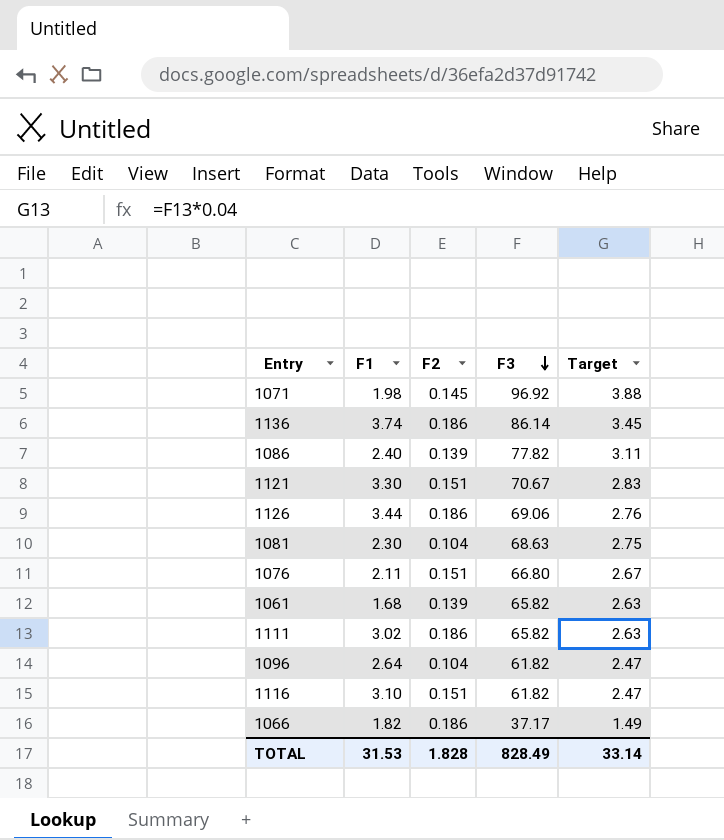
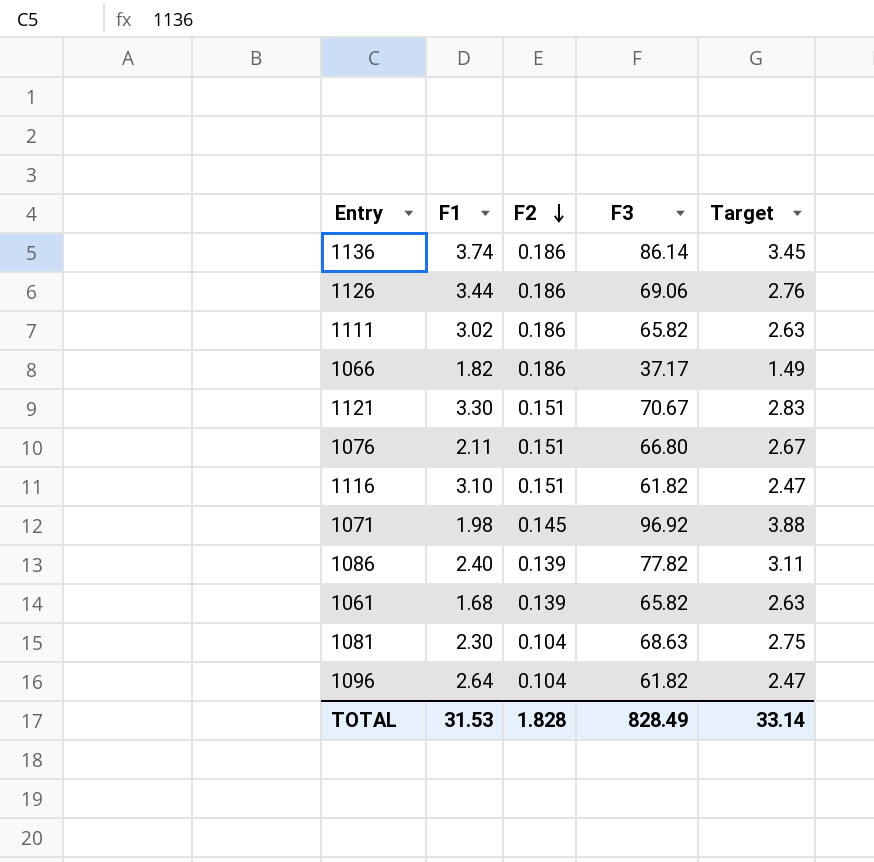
row order: F3 descending -> F2 descending

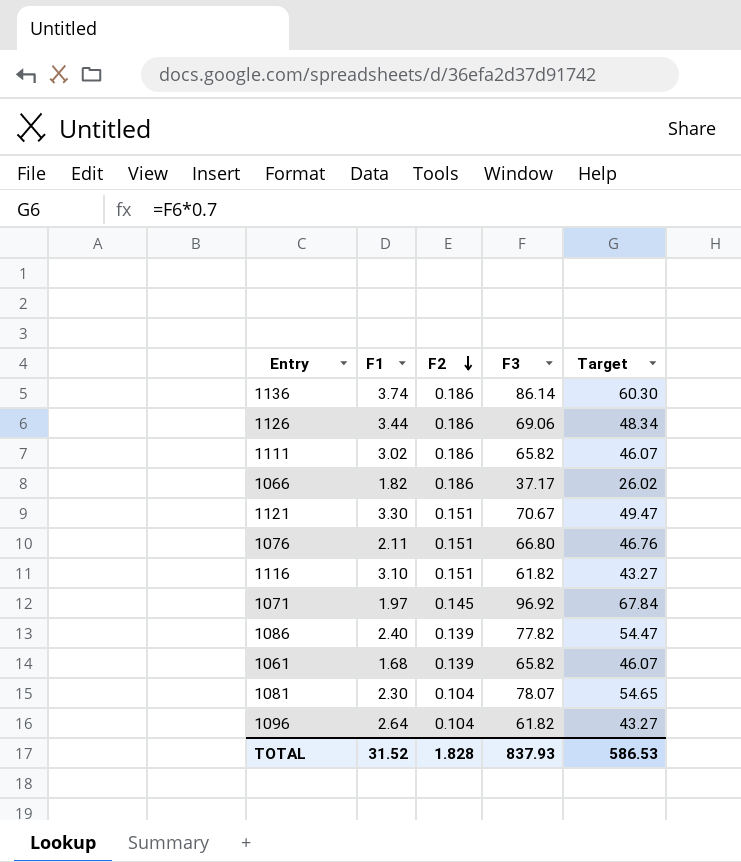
column Target | formula: [F3] * 0.04 -> [F3] * 0.7
1071 | F1: 1.98 -> 1.97
1081 | F3: 68.63 -> 78.07
TOTAL | F1: 31.53 -> 31.52
TOTAL | F3: 828.49 -> 837.93
TOTAL | Target: 33.14 -> 586.53

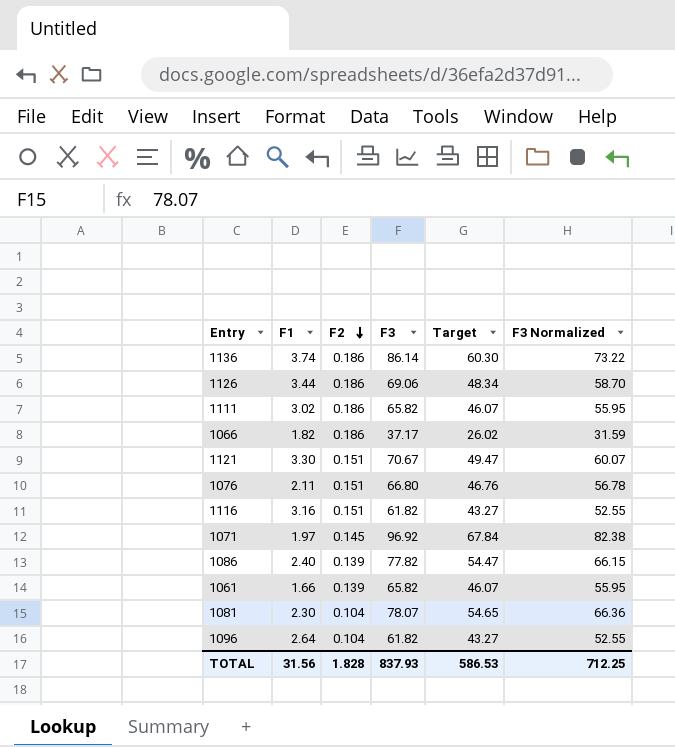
column F3 Normalized | formula: none -> [F3] * 0.85
1116 | F1: 3.10 -> 3.16
1061 | F1: 1.68 -> 1.66
TOTAL | F1: 31.52 -> 31.56

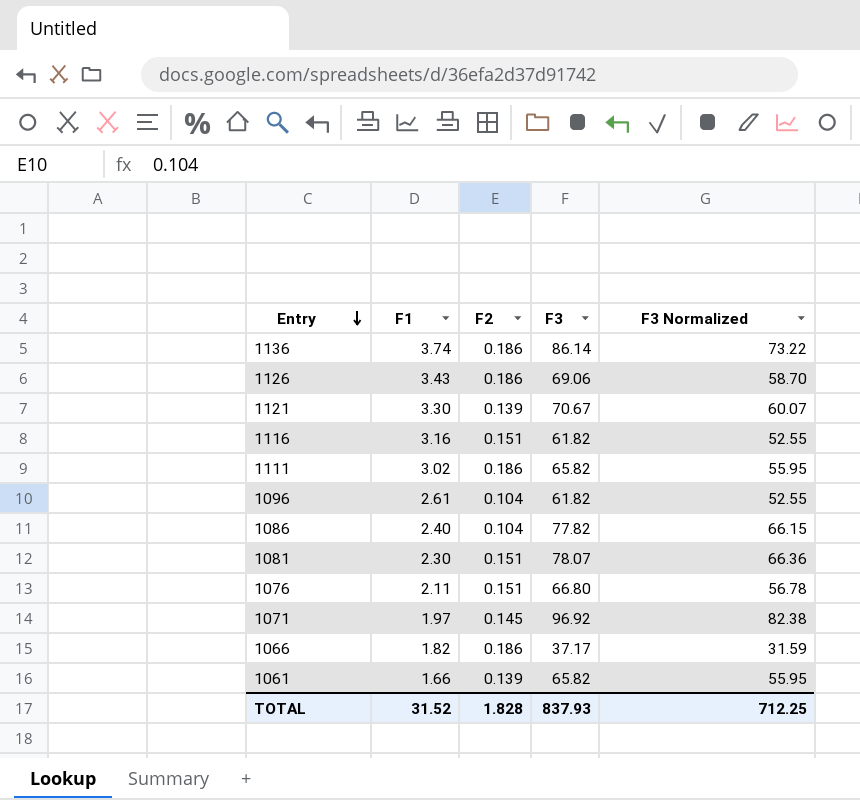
row order: F2 descending -> Entry descending
column Target | formula: [F3] * 0.7 -> none
1126 | F1: 3.44 -> 3.43
1121 | F2: 0.151 -> 0.139
1096 | F1: 2.64 -> 2.61
1086 | F2: 0.139 -> 0.104
1081 | F2: 0.104 -> 0.151
TOTAL | F1: 31.56 -> 31.52

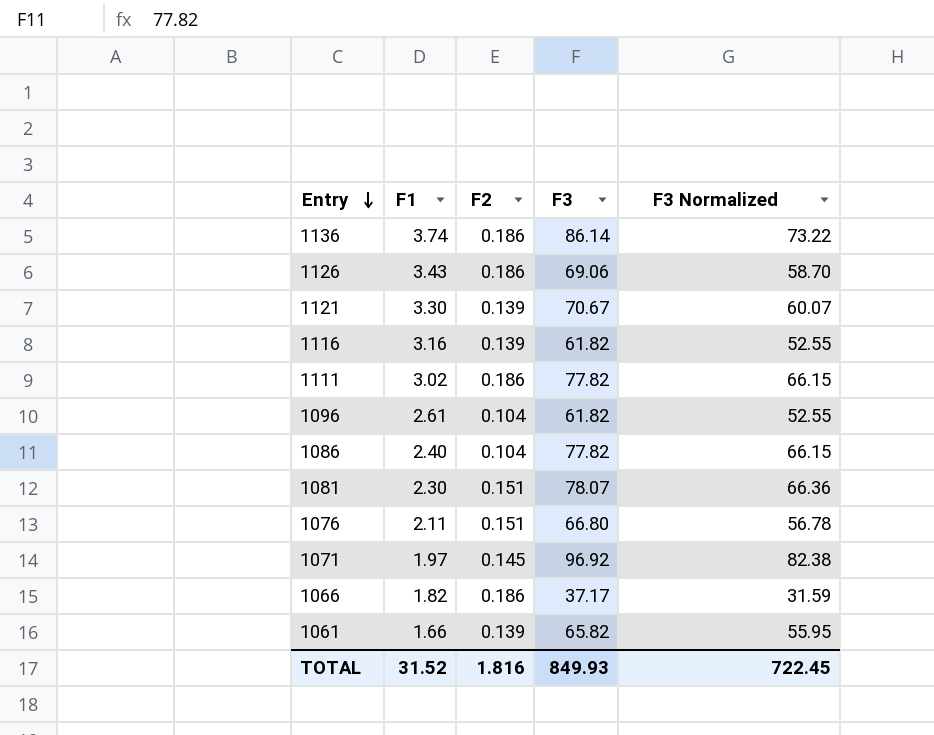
1116 | F2: 0.151 -> 0.139
1111 | F3: 65.82 -> 77.82
1111 | F3 Normalized: 55.95 -> 66.15
TOTAL | F2: 1.828 -> 1.816
TOTAL | F3: 837.93 -> 849.93
TOTAL | F3 Normalized: 712.25 -> 722.45

